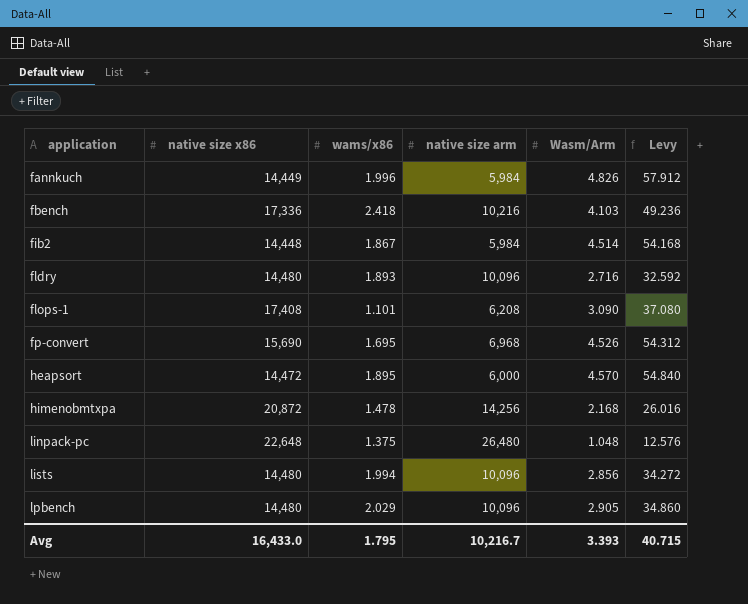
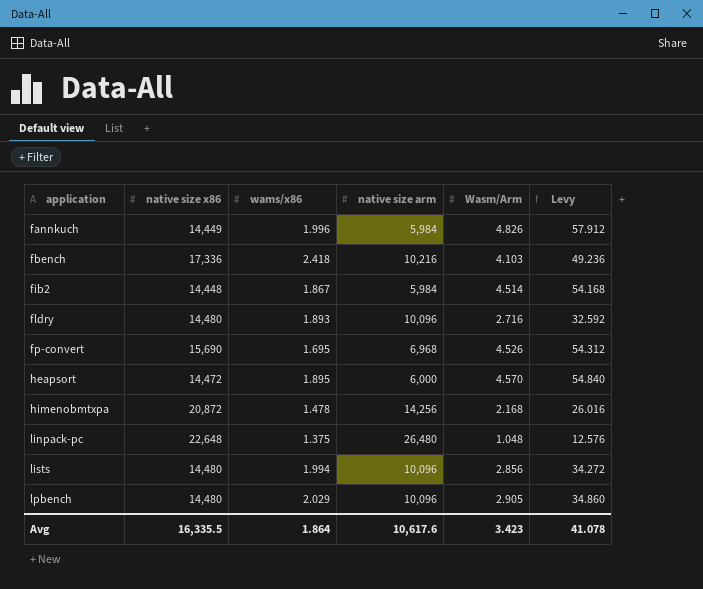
row flops-1: 17,408 | 1.101 | 6,208 | 3.090 | 37.080 -> none
Avg | native size x86: 16,433.0 -> 16,335.5
Avg | wams/x86: 1.795 -> 1.864
Avg | native size arm: 10,216.7 -> 10,617.6
Avg | Wasm/Arm: 3.393 -> 3.423
Avg | Levy: 40.715 -> 41.078

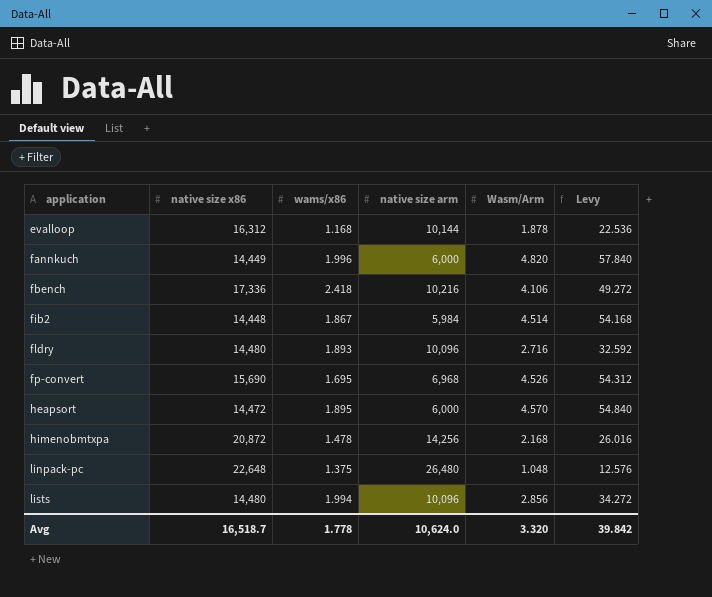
row lpbench: 14,480 | 2.029 | 10,096 | 2.905 | 34.860 -> none
row evalloop: none -> 16,312 | 1.168 | 10,144 | 1.878 | 22.536
fannkuch | native size arm: 5,984 -> 6,000
fannkuch | Wasm/Arm: 4.826 -> 4.820
fannkuch | Levy: 57.912 -> 57.840
fbench | Wasm/Arm: 4.103 -> 4.106
fbench | Levy: 49.236 -> 49.272
Avg | native size x86: 16,335.5 -> 16,518.7
Avg | wams/x86: 1.864 -> 1.778
Avg | native size arm: 10,617.6 -> 10,624.0
Avg | Wasm/Arm: 3.423 -> 3.320
Avg | Levy: 41.078 -> 39.842

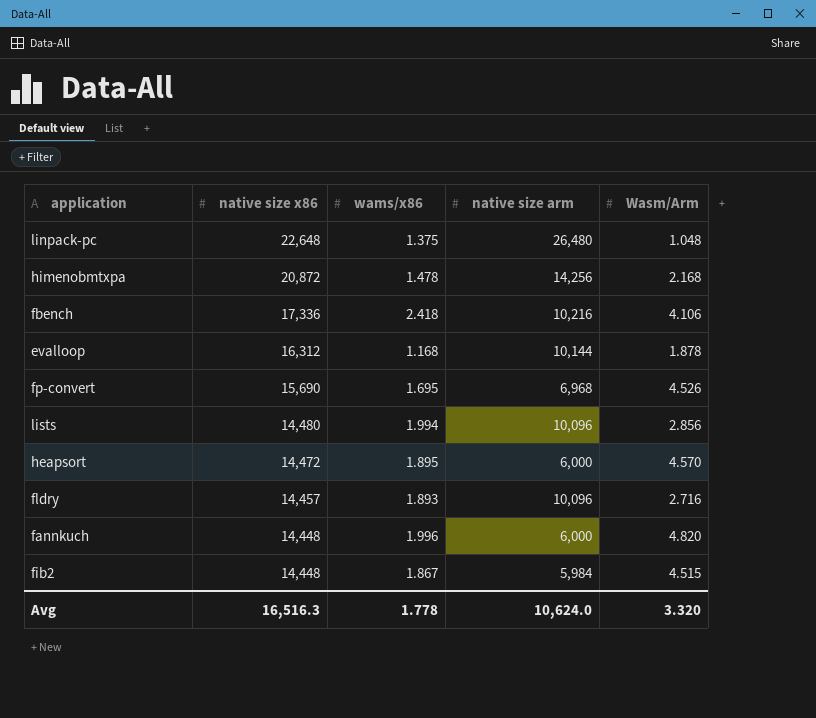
row order: application ascending -> native size x86 descending
column Levy | formula: [Wasm/Arm] * 12 -> none
fldry | native size x86: 14,480 -> 14,457
fannkuch | native size x86: 14,449 -> 14,448
fib2 | Wasm/Arm: 4.514 -> 4.515
Avg | native size x86: 16,518.7 -> 16,516.3

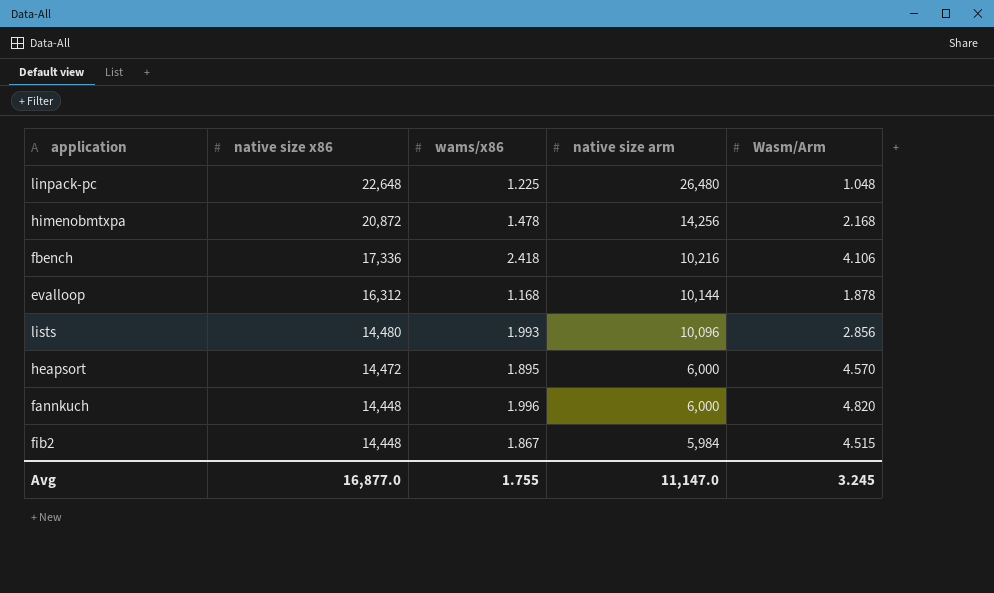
row fp-convert: 15,690 | 1.695 | 6,968 | 4.526 -> none
row fldry: 14,457 | 1.893 | 10,096 | 2.716 -> none
linpack-pc | wams/x86: 1.375 -> 1.225
lists | wams/x86: 1.994 -> 1.993
Avg | native size x86: 16,516.3 -> 16,877.0
Avg | wams/x86: 1.778 -> 1.755
Avg | native size arm: 10,624.0 -> 11,147.0
Avg | Wasm/Arm: 3.320 -> 3.245

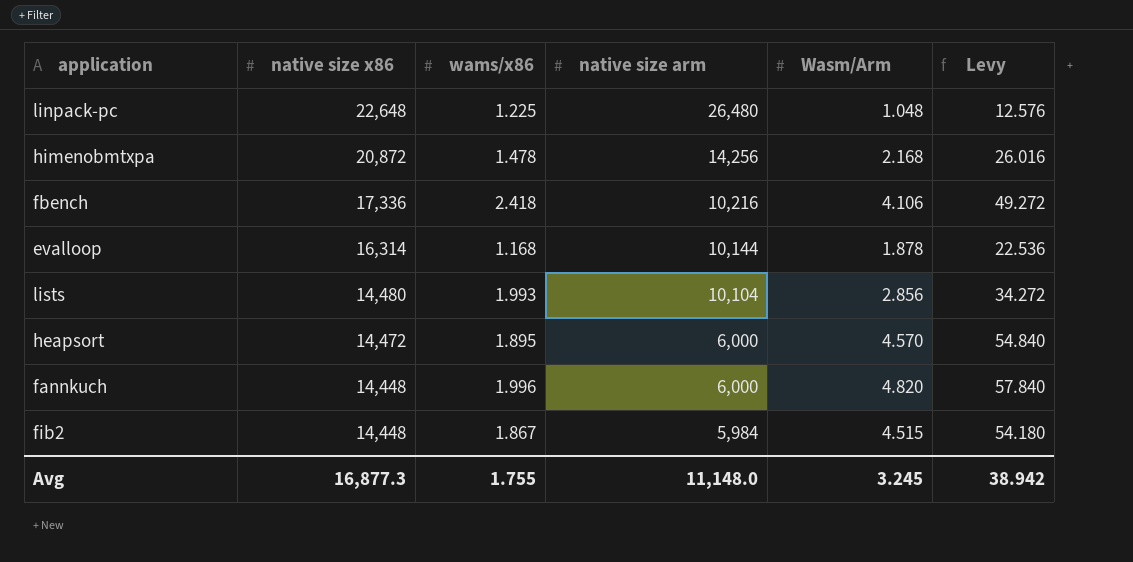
column Levy | formula: none -> [Wasm/Arm] * 12
evalloop | native size x86: 16,312 -> 16,314
lists | native size arm: 10,096 -> 10,104
Avg | native size x86: 16,877.0 -> 16,877.3
Avg | native size arm: 11,147.0 -> 11,148.0

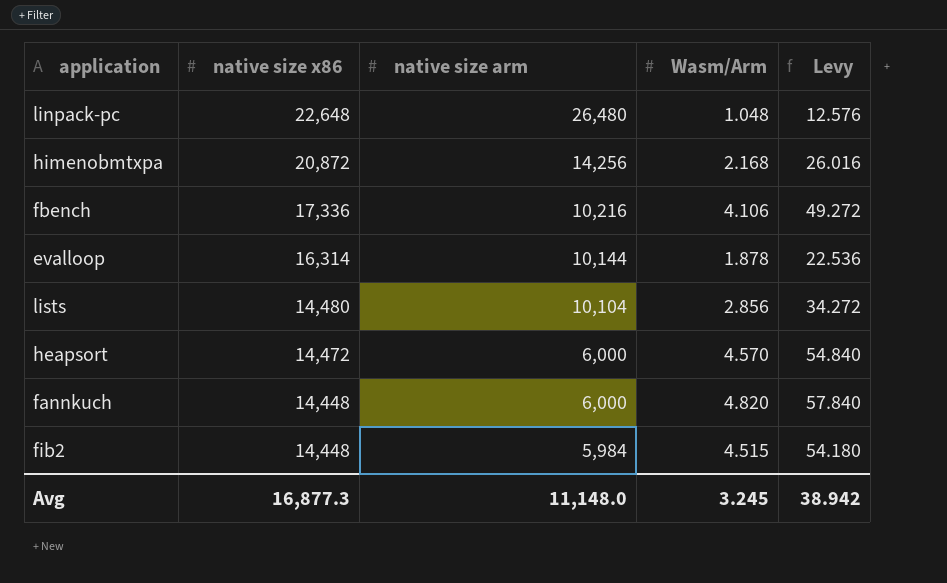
column wams/x86 | position: 3 -> none

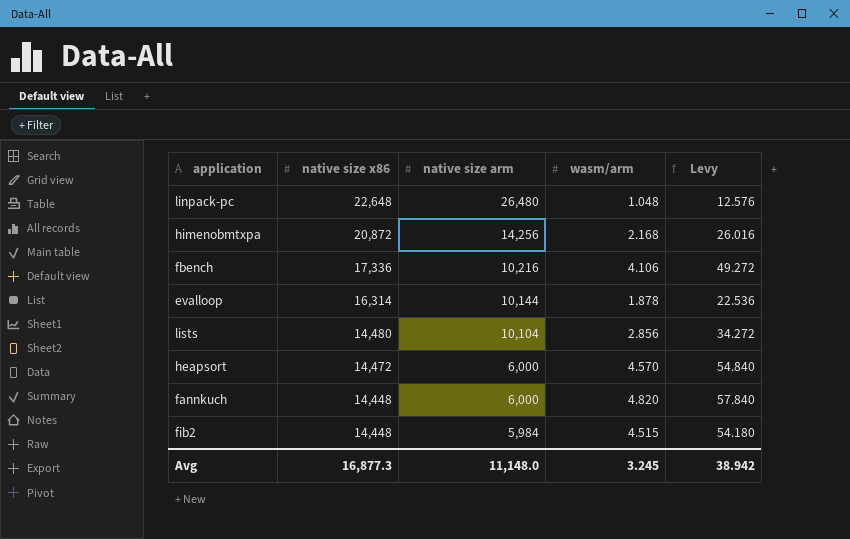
column name: Wasm/Arm -> wasm/arm

